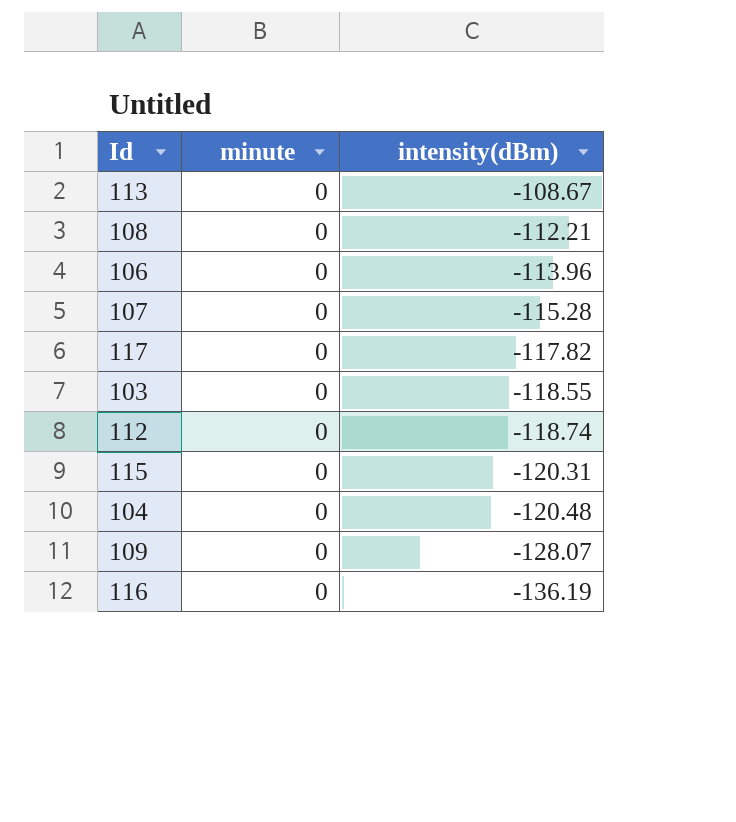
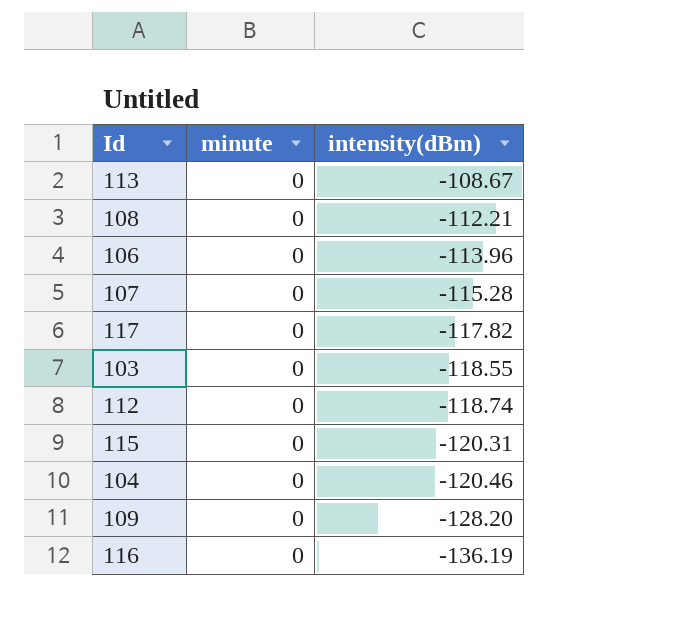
104 | intensity(dBm): -120.48 -> -120.46
109 | intensity(dBm): -128.07 -> -128.20

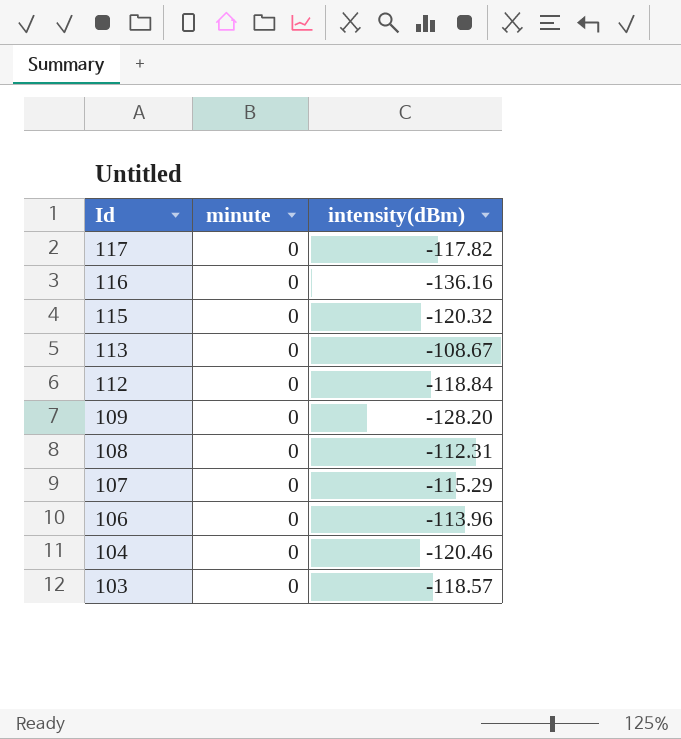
row order: intensity(dBm) descending -> Id descending
116 | intensity(dBm): -136.19 -> -136.16
115 | intensity(dBm): -120.31 -> -120.32
112 | intensity(dBm): -118.74 -> -118.84
108 | intensity(dBm): -112.21 -> -112.31
107 | intensity(dBm): -115.28 -> -115.29
103 | intensity(dBm): -118.55 -> -118.57

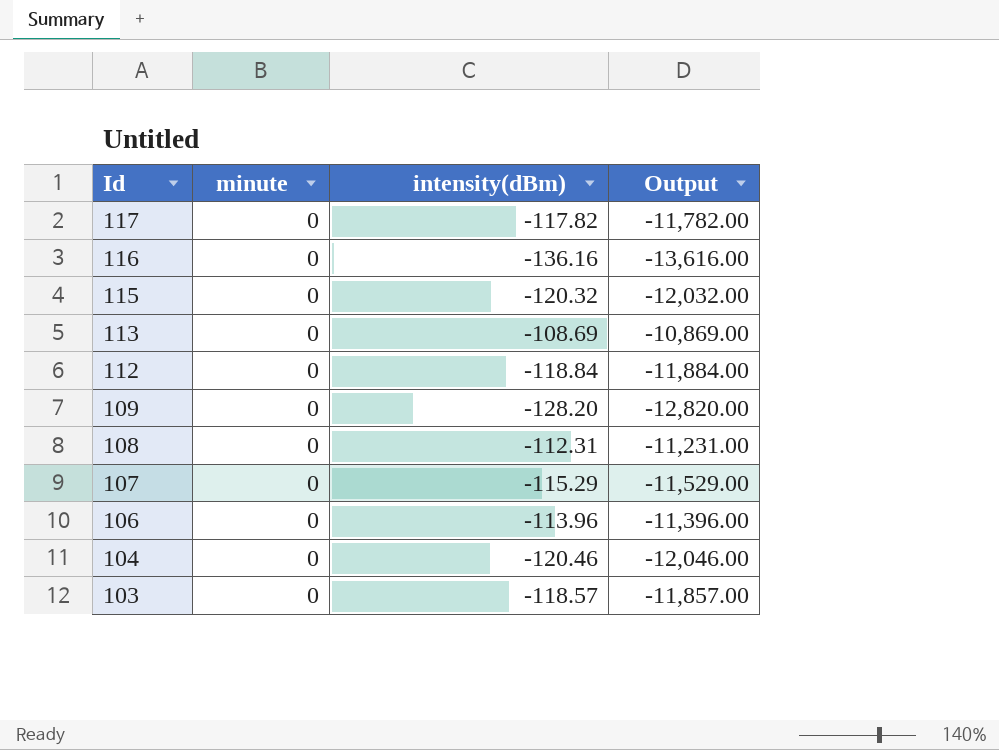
column Output | formula: none -> [intensity(dBm)] * 100
113 | intensity(dBm): -108.67 -> -108.69

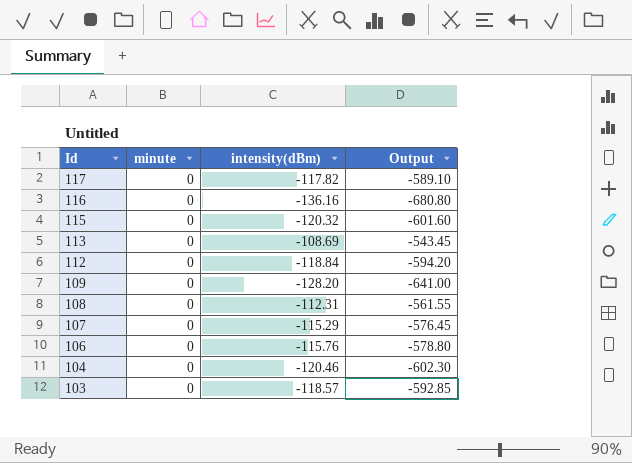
column Output | formula: [intensity(dBm)] * 100 -> [intensity(dBm)] * 5
106 | intensity(dBm): -113.96 -> -115.76

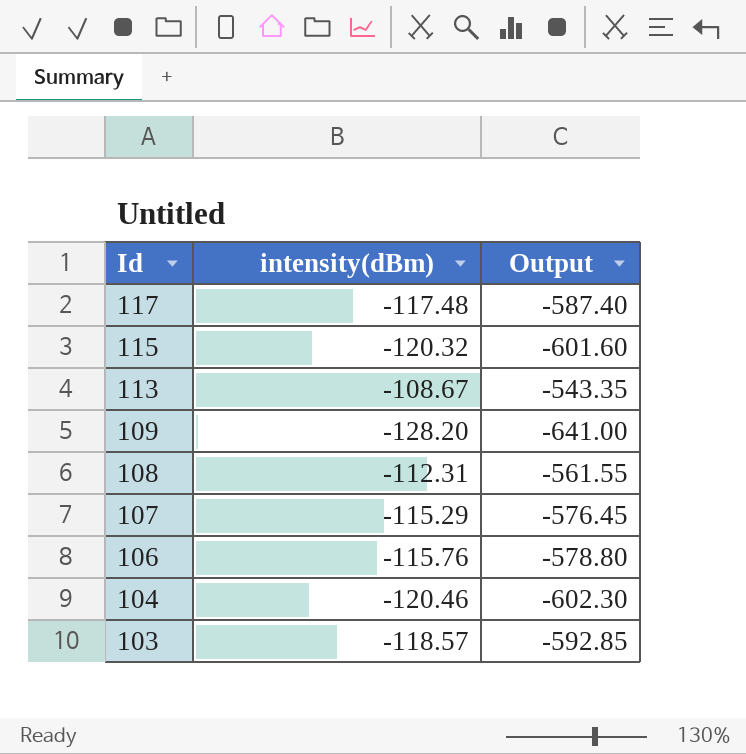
column minute | position: 2 -> none
row 116: 0 | -136.16 | -680.80 -> none
row 112: 0 | -118.84 | -594.20 -> none
117 | intensity(dBm): -117.82 -> -117.48
117 | Output: -589.10 -> -587.40
113 | intensity(dBm): -108.69 -> -108.67
113 | Output: -543.45 -> -543.35

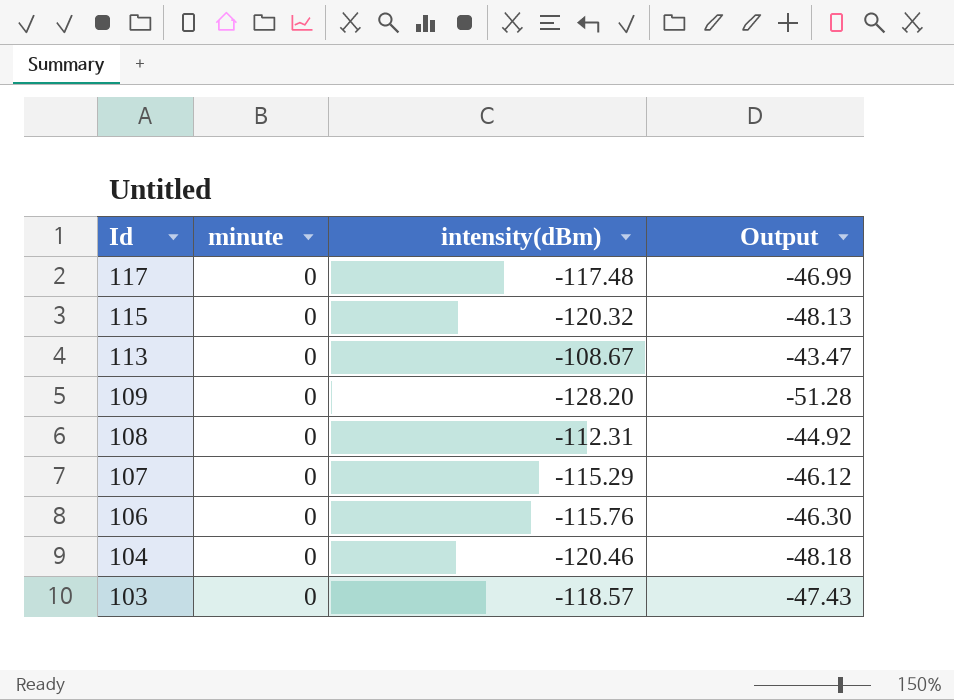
column minute | position: none -> 2
column Output | formula: [intensity(dBm)] * 5 -> [intensity(dBm)] * 0.4

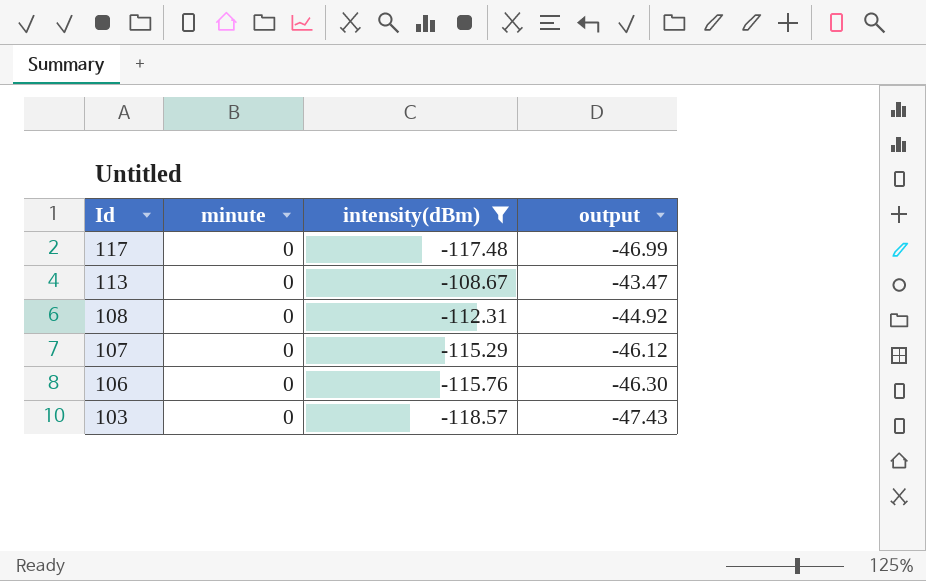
filter: none -> intensity(dBm) >= -118.57
column name: Output -> output

